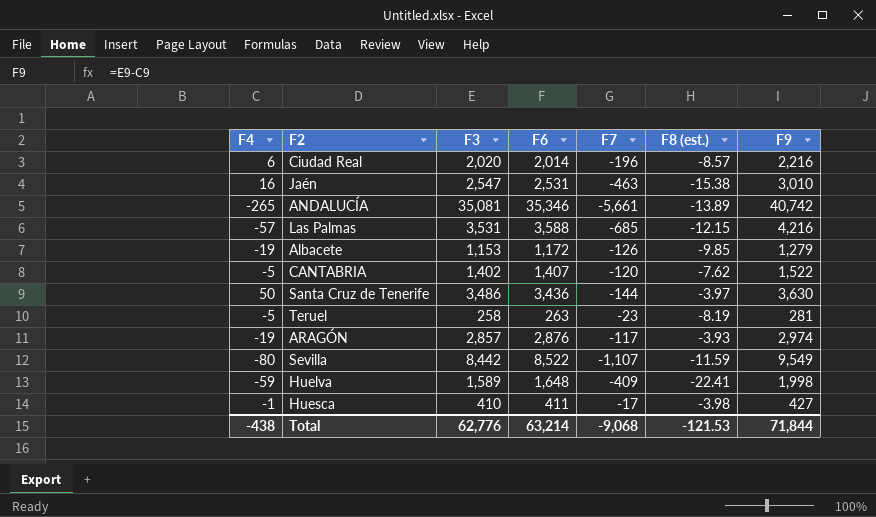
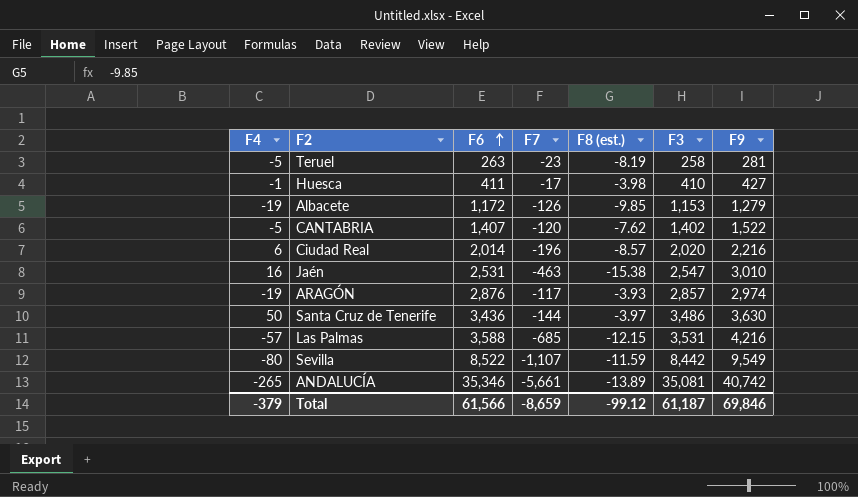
row order: none -> F6 ascending
column F3 | position: 3 -> 6
row Huelva: -59 | 1,589 | 1,648 | -409 | -22.41 | 1,998 -> none
Total | F4: -438 -> -379
Total | F6: 63,214 -> 61,566
Total | F7: -9,068 -> -8,659
Total | F8 (est.): -121.53 -> -99.12
Total | F3: 62,776 -> 61,187
Total | F9: 71,844 -> 69,846

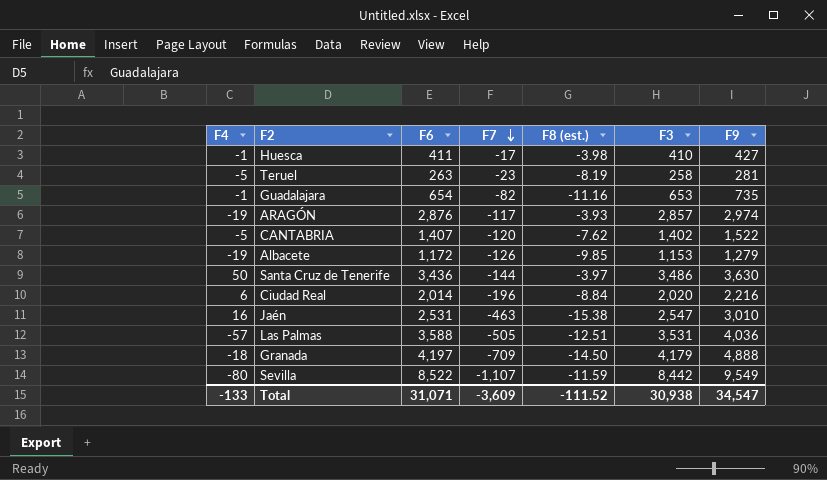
row order: F6 ascending -> F7 descending
row ANDALUCÍA: -265 | 35,346 | -5,661 | -13.89 | 35,081 | 40,742 -> none
row Guadalajara: none -> -1 | 654 | -82 | -11.16 | 653 | 735
Ciudad Real | F8 (est.): -8.57 -> -8.84
Las Palmas | F7: -685 -> -505
Las Palmas | F8 (est.): -12.15 -> -12.51
Las Palmas | F9: 4,216 -> 4,036
row Granada: none -> -18 | 4,197 | -709 | -14.50 | 4,179 | 4,888
Total | F4: -379 -> -133
Total | F6: 61,566 -> 31,071
Total | F7: -8,659 -> -3,609
Total | F8 (est.): -99.12 -> -111.52
Total | F3: 61,187 -> 30,938
Total | F9: 69,846 -> 34,547

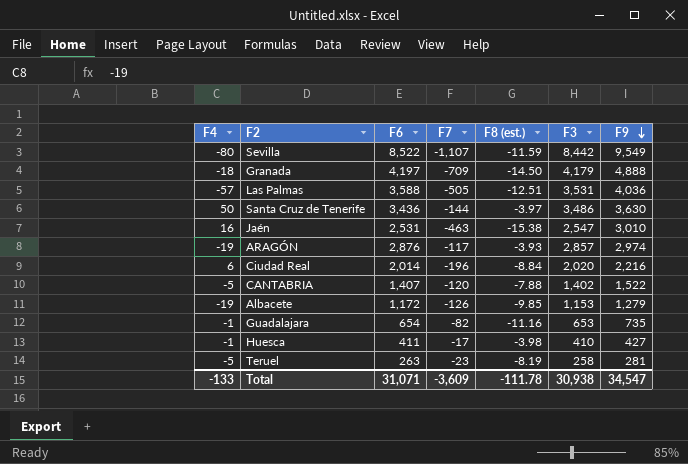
row order: F7 descending -> F9 descending
CANTABRIA | F8 (est.): -7.62 -> -7.88
Total | F8 (est.): -111.52 -> -111.78

